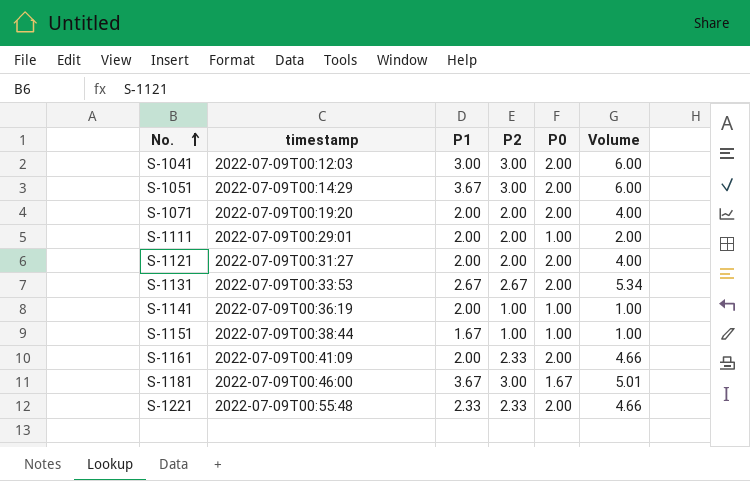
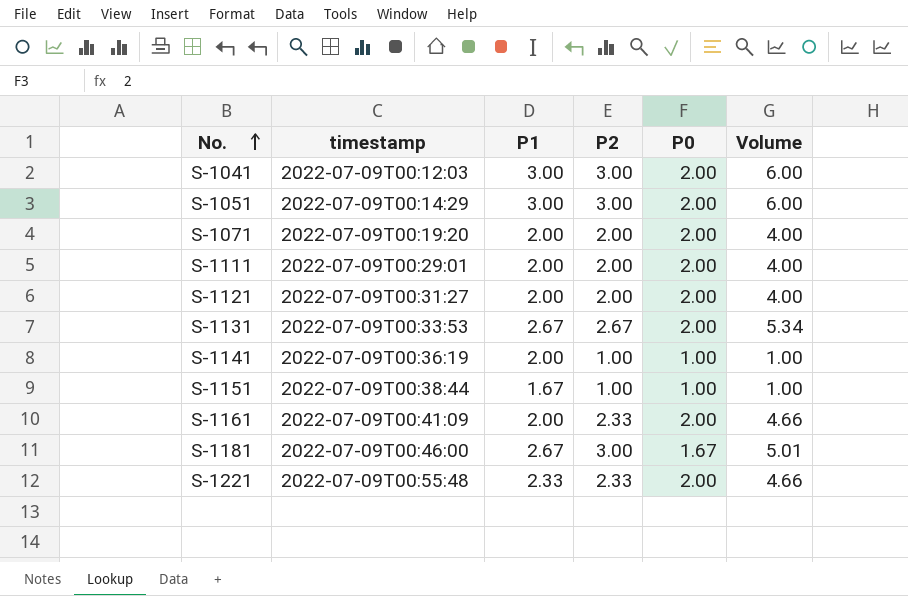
S-1051 | P1: 3.67 -> 3.00
S-1111 | P0: 1.00 -> 2.00
S-1111 | Volume: 2.00 -> 4.00
S-1181 | P1: 3.67 -> 2.67

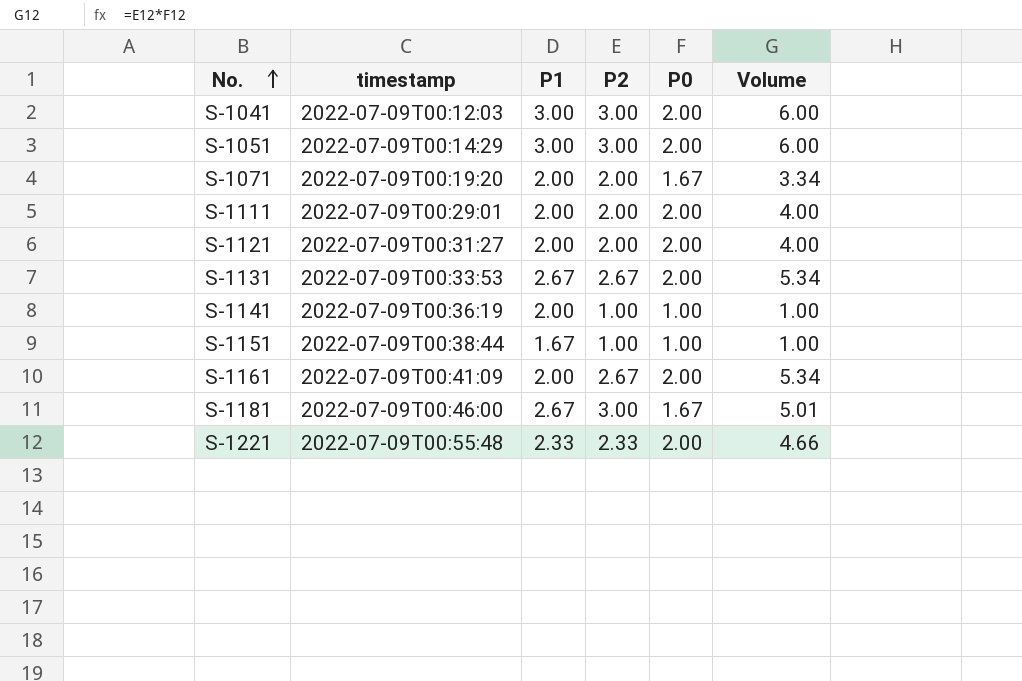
S-1071 | P0: 2.00 -> 1.67
S-1071 | Volume: 4.00 -> 3.34
S-1161 | P2: 2.33 -> 2.67
S-1161 | Volume: 4.66 -> 5.34

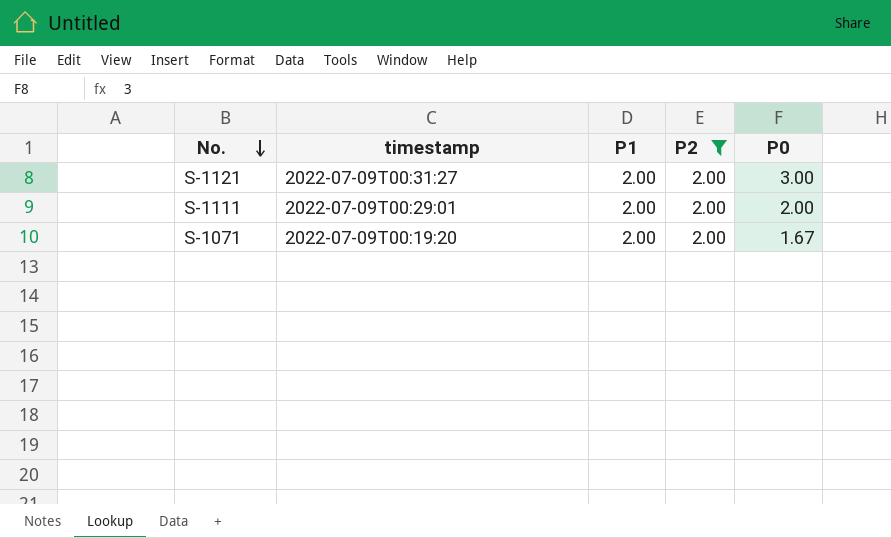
filter: none -> P2 = 2.00
row order: No. ascending -> No. descending
column Volume | formula: [P2] * [P0] -> none
S-1121 | P0: 2.00 -> 3.00

